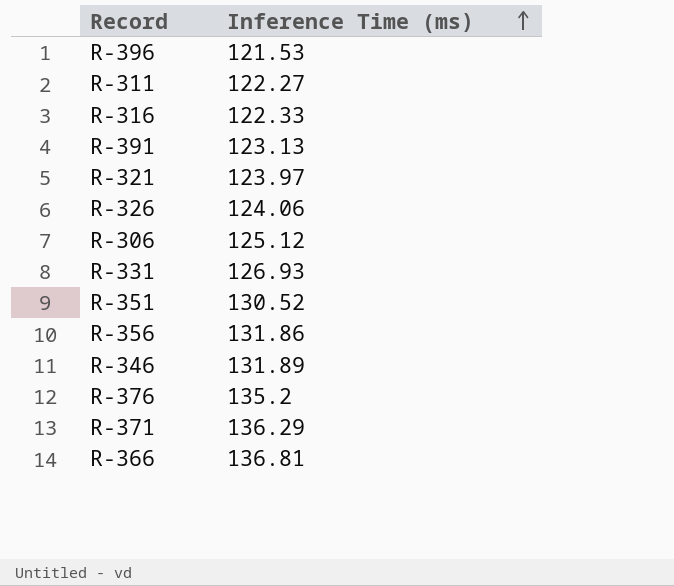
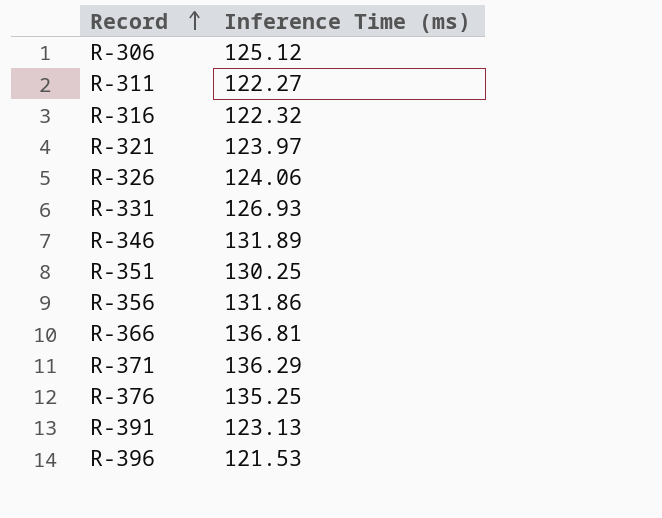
row order: Inference Time (ms) ascending -> Record ascending
R-316 | Inference Time (ms): 122.33 -> 122.32
R-351 | Inference Time (ms): 130.52 -> 130.25
R-376 | Inference Time (ms): 135.2 -> 135.25

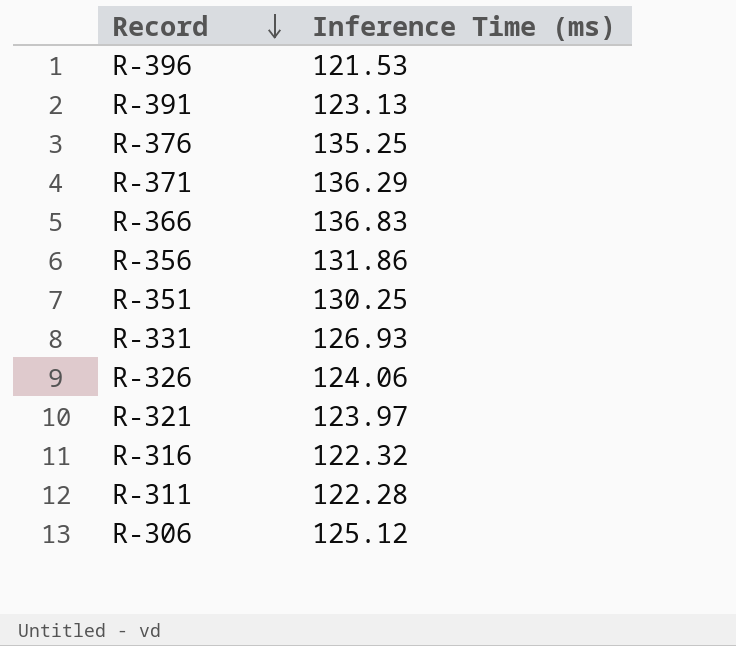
row order: Record ascending -> Record descending
row R-346: 131.89 -> none
R-366 | Inference Time (ms): 136.81 -> 136.83
R-311 | Inference Time (ms): 122.27 -> 122.28

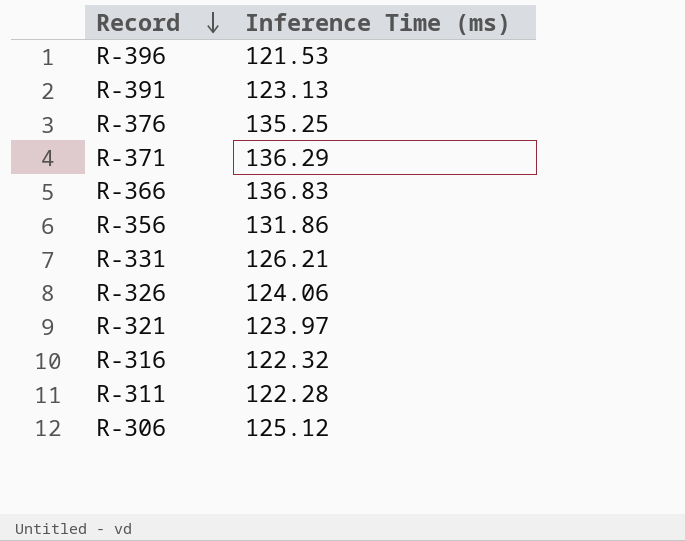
row R-351: 130.25 -> none
R-331 | Inference Time (ms): 126.93 -> 126.21

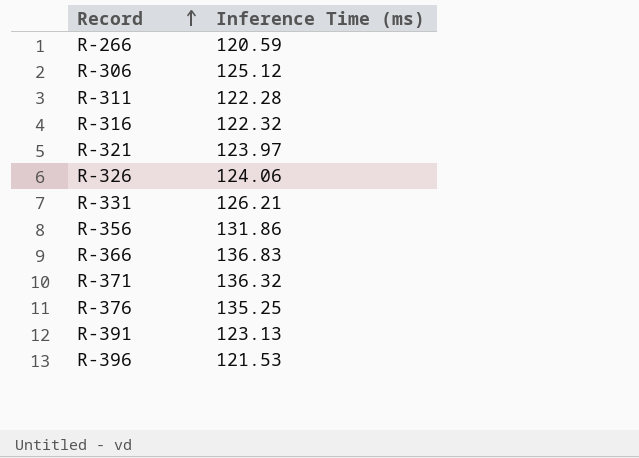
row order: Record descending -> Record ascending
row R-266: none -> 120.59
R-371 | Inference Time (ms): 136.29 -> 136.32

